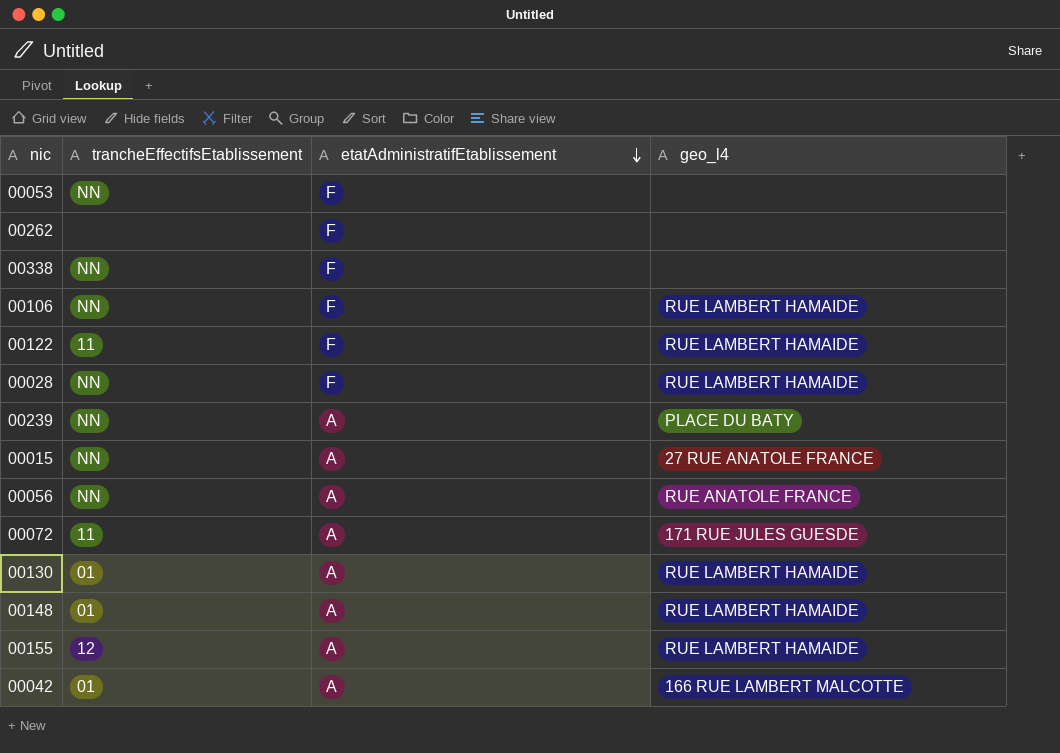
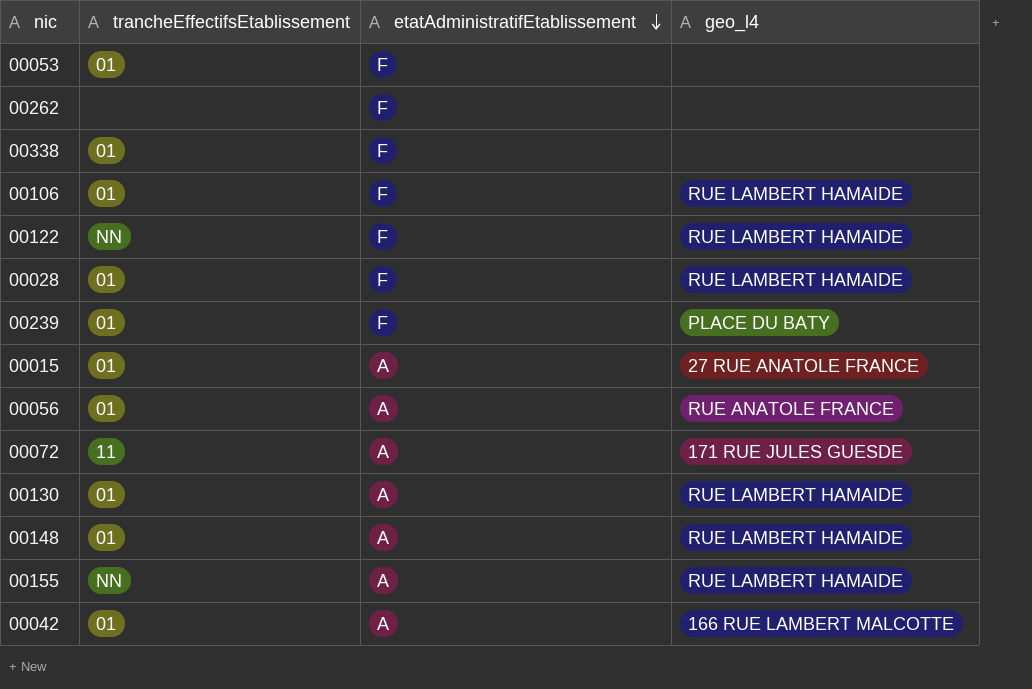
00053 | trancheEffectifsEtablissement: NN -> 01
00338 | trancheEffectifsEtablissement: NN -> 01
00106 | trancheEffectifsEtablissement: NN -> 01
00122 | trancheEffectifsEtablissement: 11 -> NN
00028 | trancheEffectifsEtablissement: NN -> 01
00239 | trancheEffectifsEtablissement: NN -> 01
00239 | etatAdministratifEtablissement: A -> F
00015 | trancheEffectifsEtablissement: NN -> 01
00056 | trancheEffectifsEtablissement: NN -> 01
00155 | trancheEffectifsEtablissement: 12 -> NN

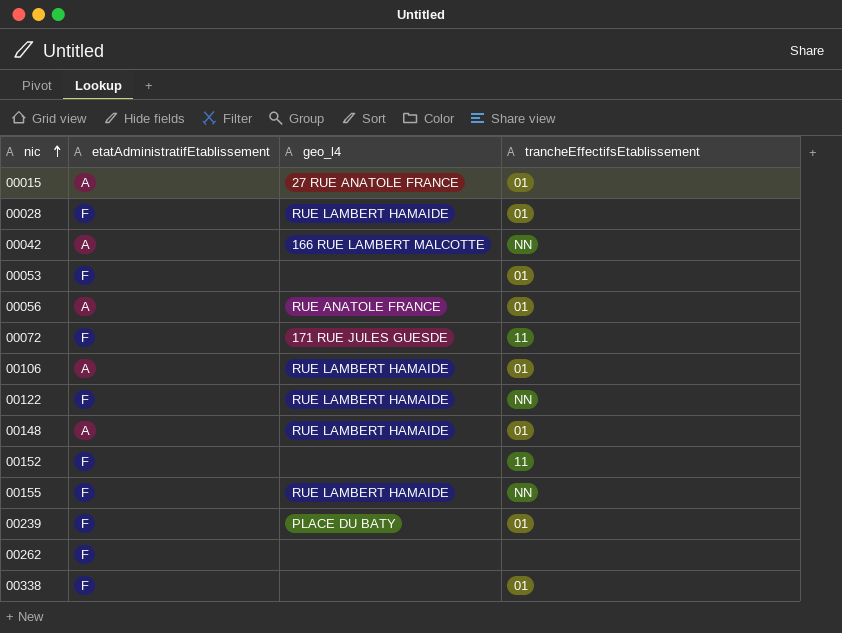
row order: etatAdministratifEtablissement descending -> nic ascending
column trancheEffectifsEtablissement | position: 2 -> 4
row 00130: 01 | A | RUE LAMBERT HAMAIDE -> none
00042 | trancheEffectifsEtablissement: 01 -> NN
00072 | etatAdministratifEtablissement: A -> F
00106 | etatAdministratifEtablissement: F -> A
row 00152: none -> F | none | 11
00155 | etatAdministratifEtablissement: A -> F

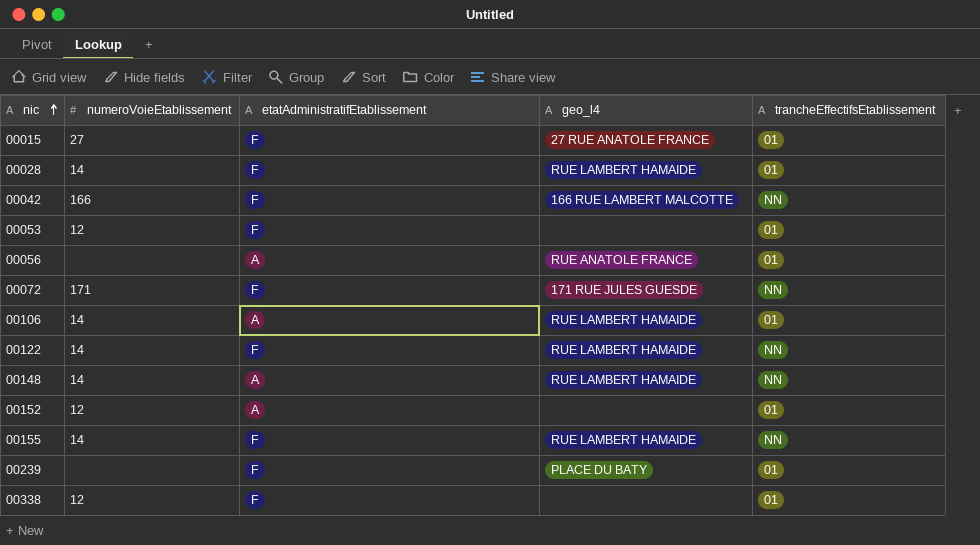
column numeroVoieEtablissement | position: none -> 2
row 00262: F | none | none -> none
00015 | etatAdministratifEtablissement: A -> F
00042 | etatAdministratifEtablissement: A -> F
00072 | trancheEffectifsEtablissement: 11 -> NN
00148 | trancheEffectifsEtablissement: 01 -> NN
00152 | etatAdministratifEtablissement: F -> A
00152 | trancheEffectifsEtablissement: 11 -> 01

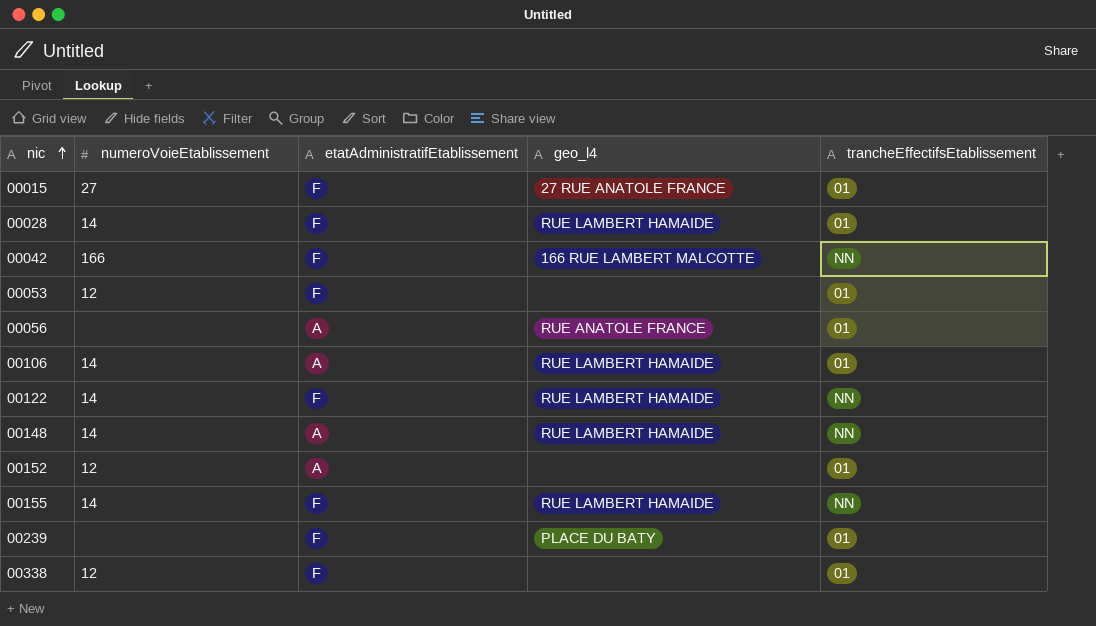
row 00072: 171 | F | 171 RUE JULES GUESDE | NN -> none

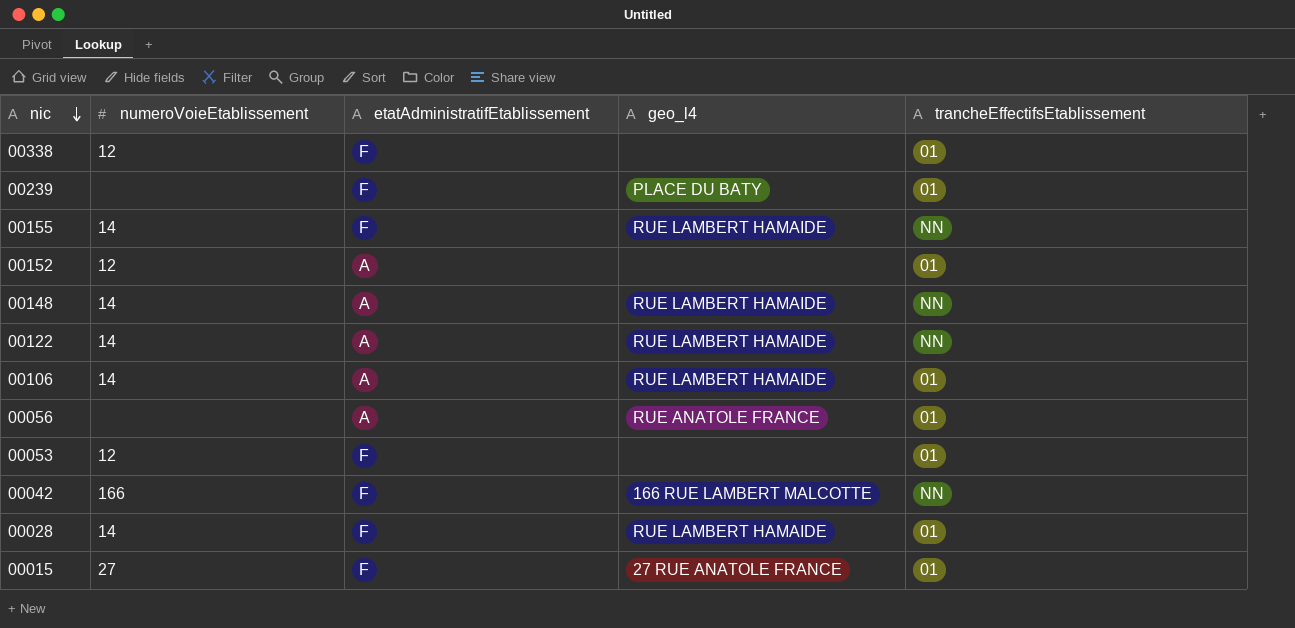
row order: nic ascending -> nic descending
00122 | etatAdministratifEtablissement: F -> A

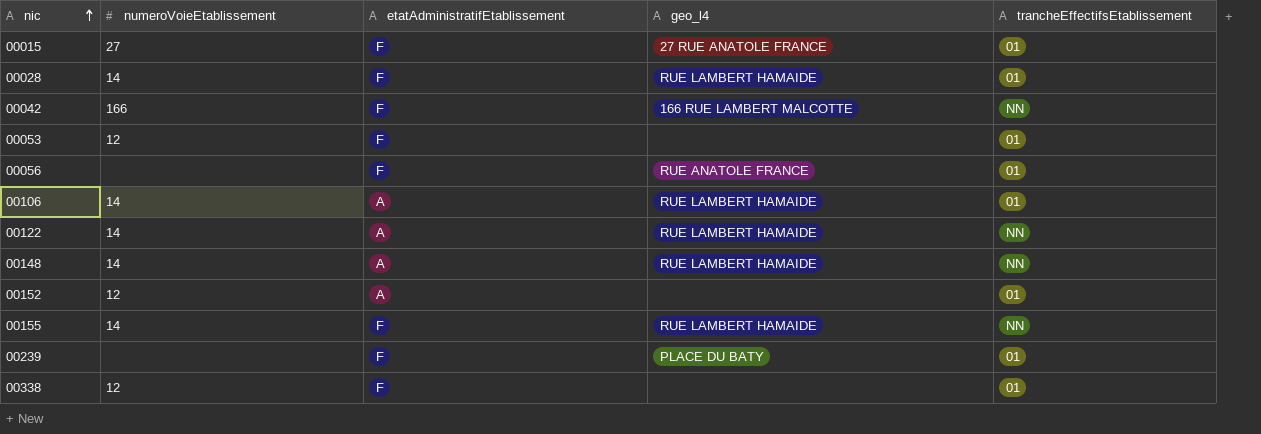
row order: nic descending -> nic ascending
00056 | etatAdministratifEtablissement: A -> F

